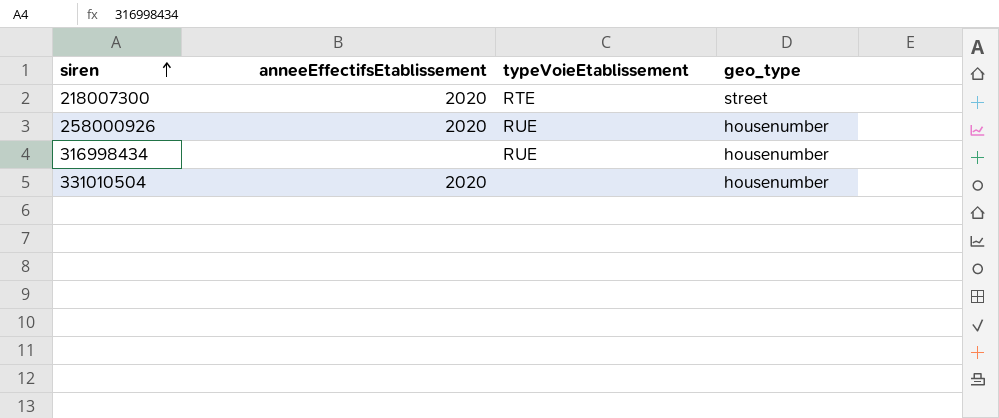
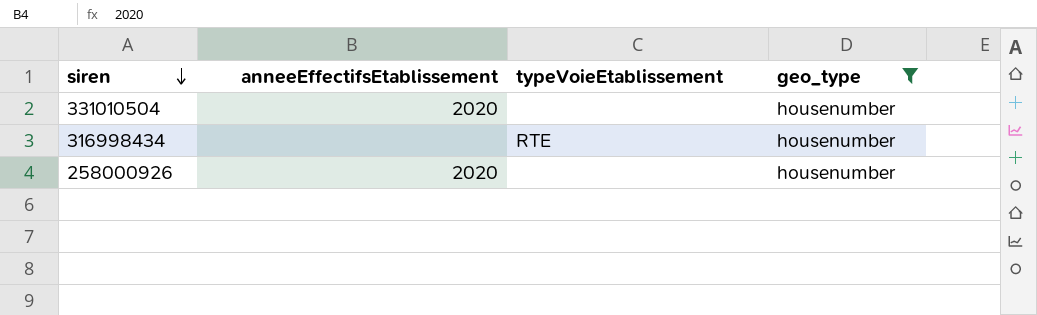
filter: none -> geo_type = housenumber
row order: siren ascending -> siren descending
316998434 | typeVoieEtablissement: RUE -> RTE
258000926 | typeVoieEtablissement: RUE -> none

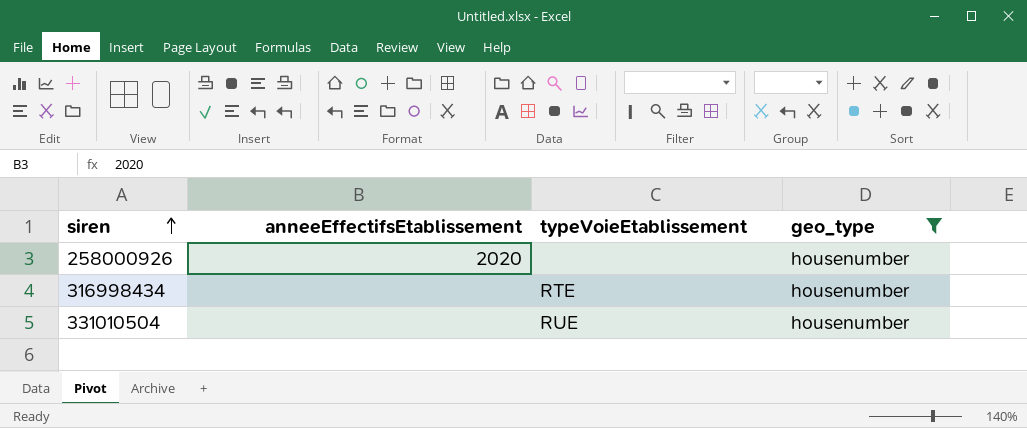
row order: siren descending -> siren ascending
331010504 | anneeEffectifsEtablissement: 2020 -> none
331010504 | typeVoieEtablissement: none -> RUE

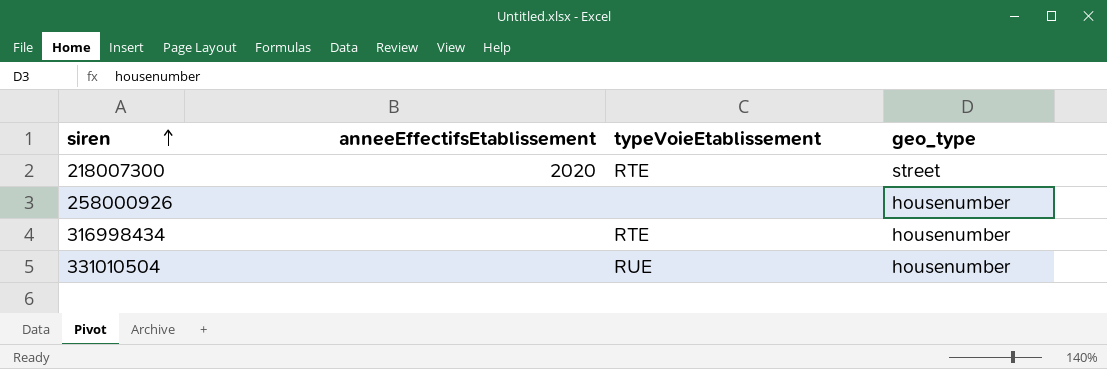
filter: geo_type = housenumber -> none
258000926 | anneeEffectifsEtablissement: 2020 -> none

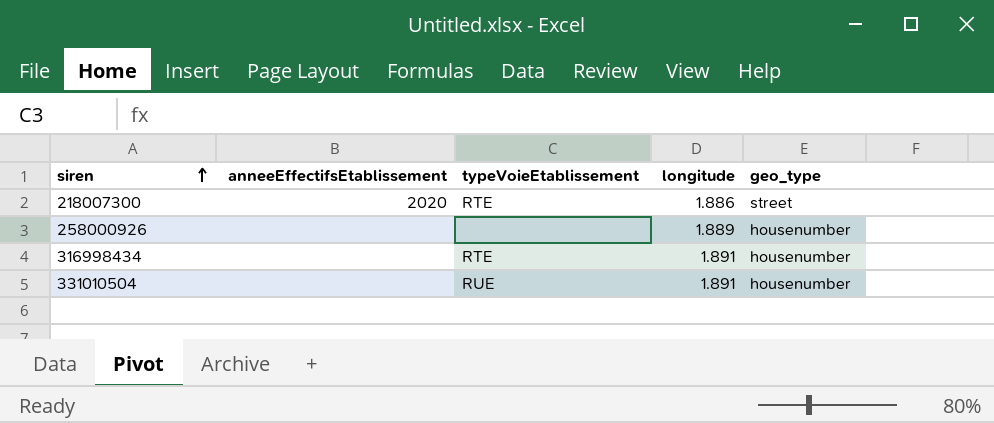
column longitude | position: none -> 4

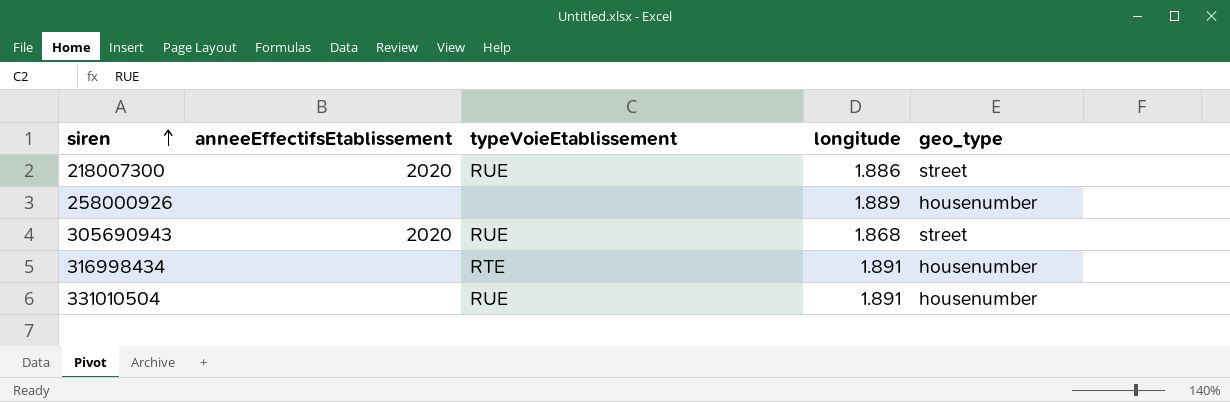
218007300 | typeVoieEtablissement: RTE -> RUE
row 305690943: none -> 2020 | RUE | 1.868 | street

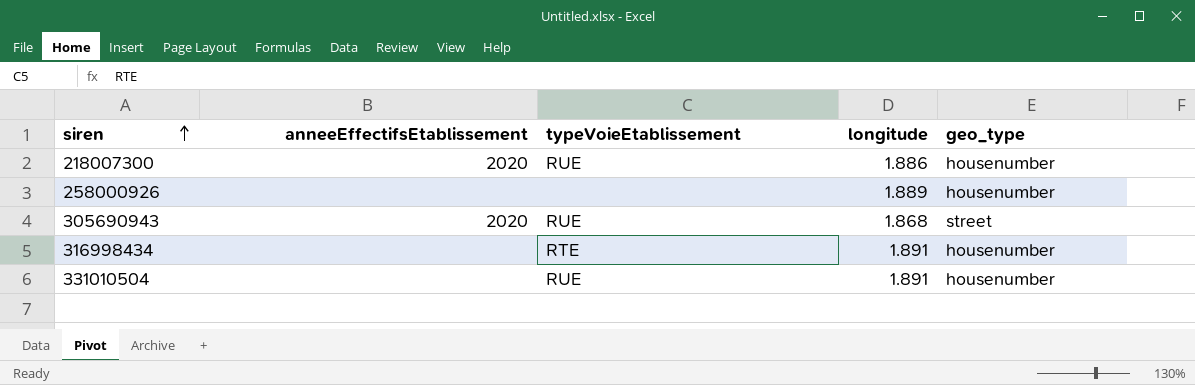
218007300 | geo_type: street -> housenumber

